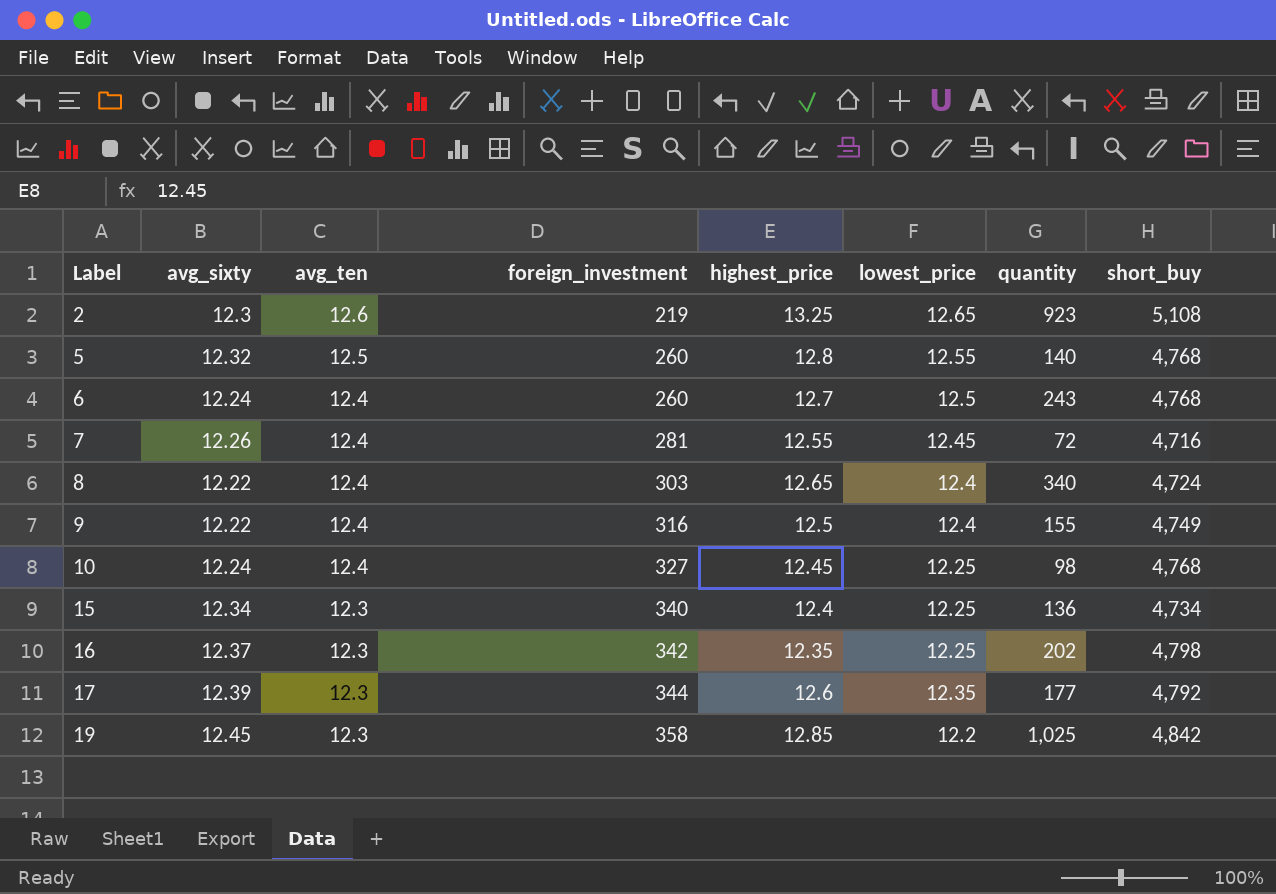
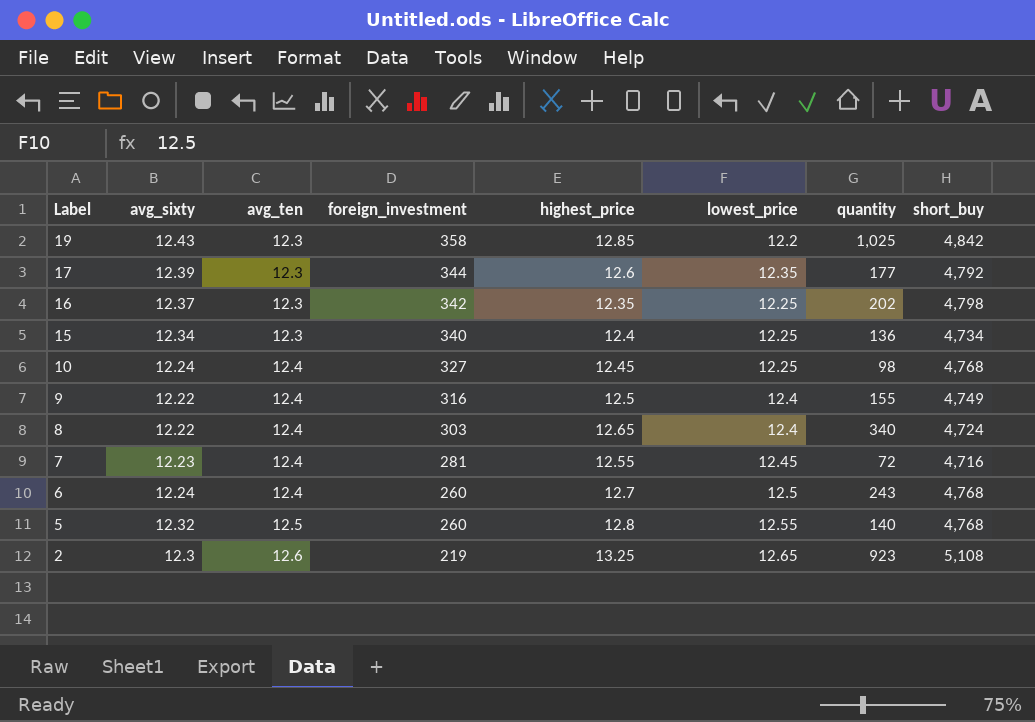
row order: Label ascending -> Label descending
19 | avg_sixty: 12.45 -> 12.43
7 | avg_sixty: 12.26 -> 12.23

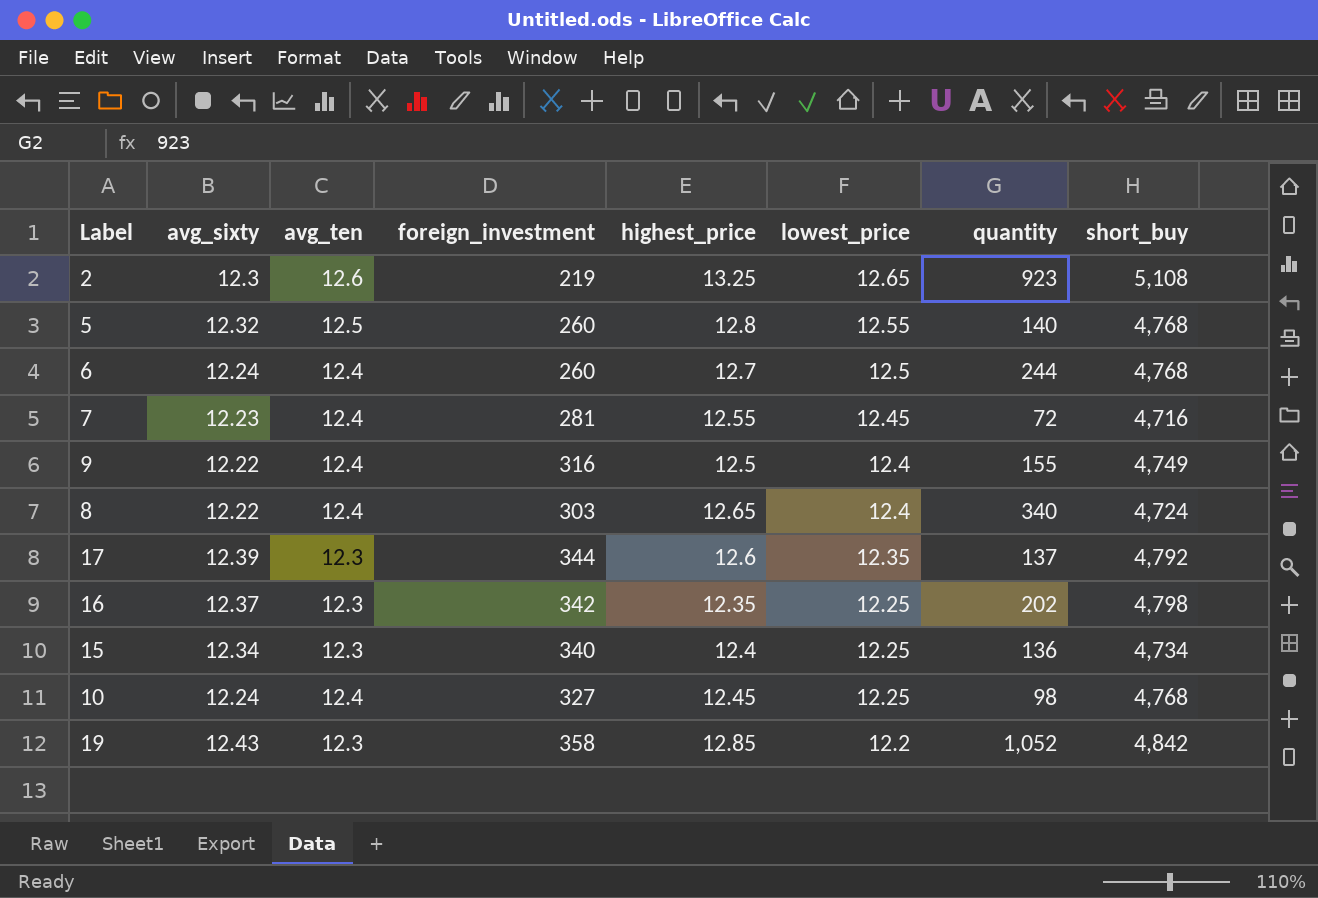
row order: Label descending -> lowest_price descending
6 | quantity: 243 -> 244
17 | quantity: 177 -> 137
19 | quantity: 1,025 -> 1,052

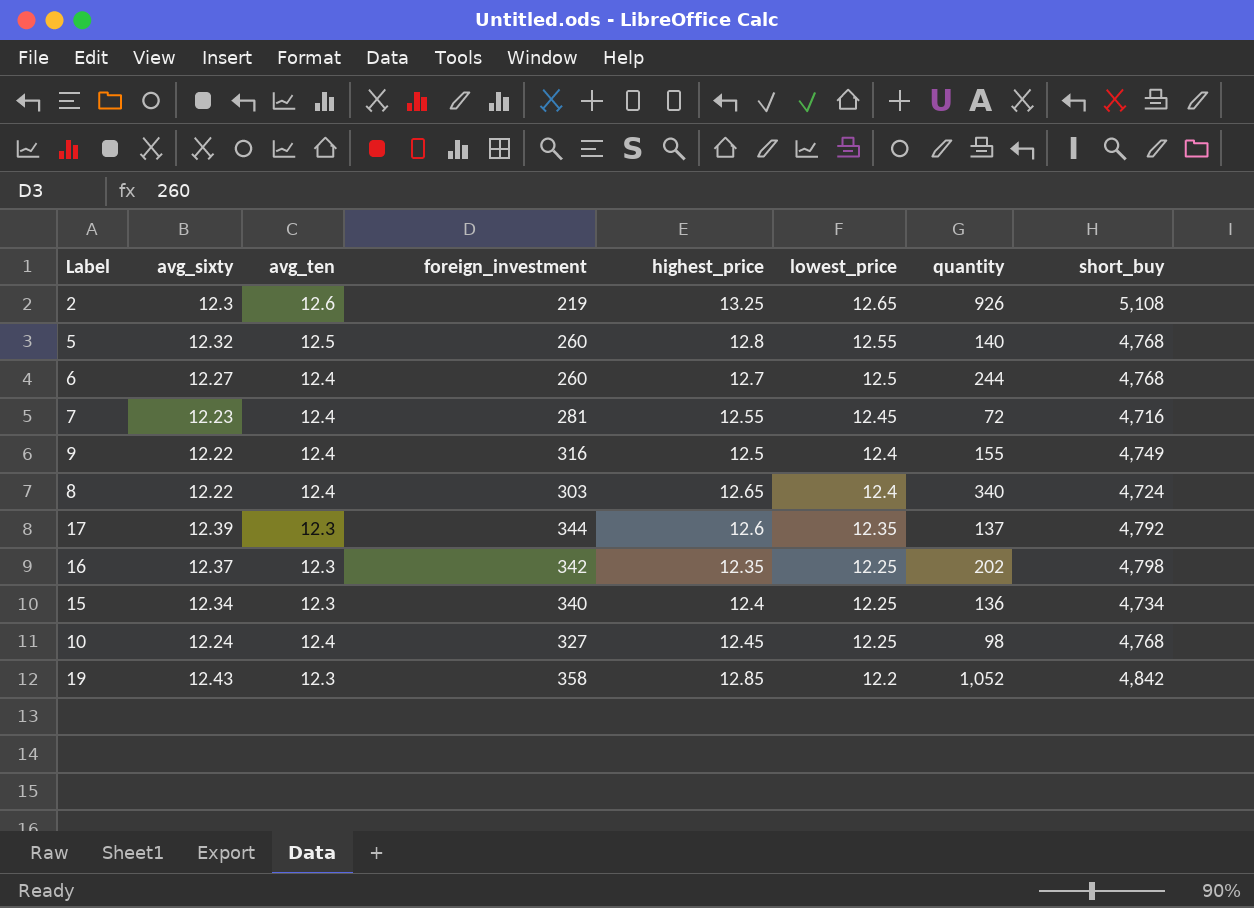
2 | quantity: 923 -> 926
6 | avg_sixty: 12.24 -> 12.27

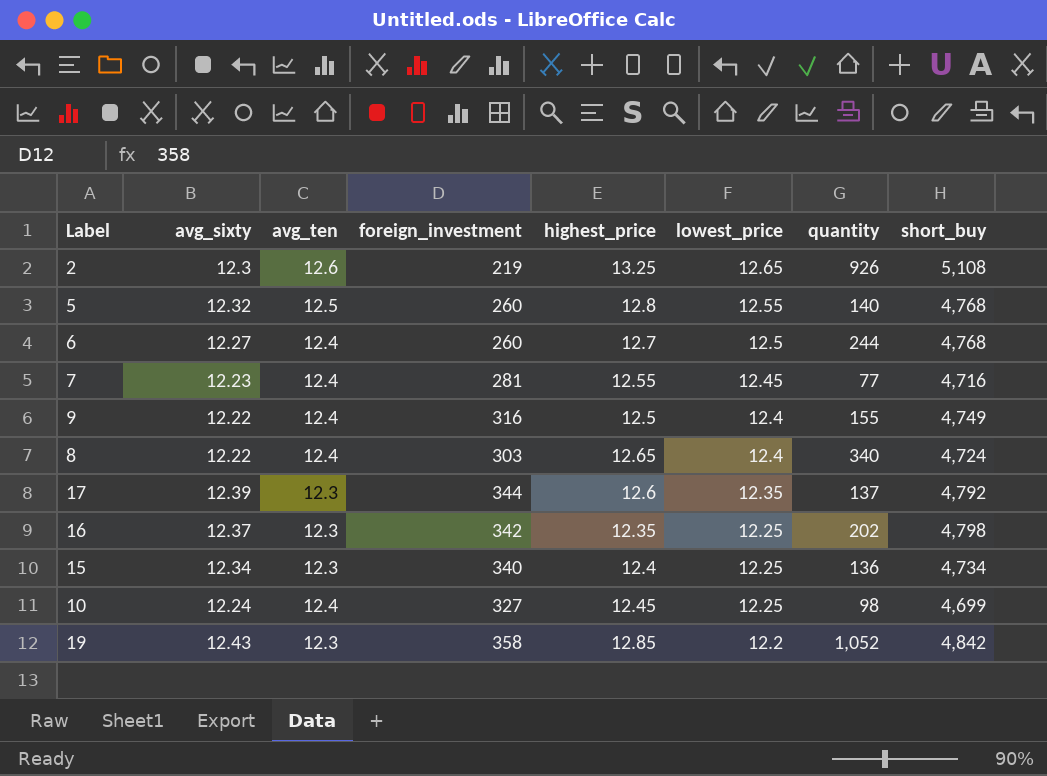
7 | quantity: 72 -> 77
10 | short_buy: 4,768 -> 4,699

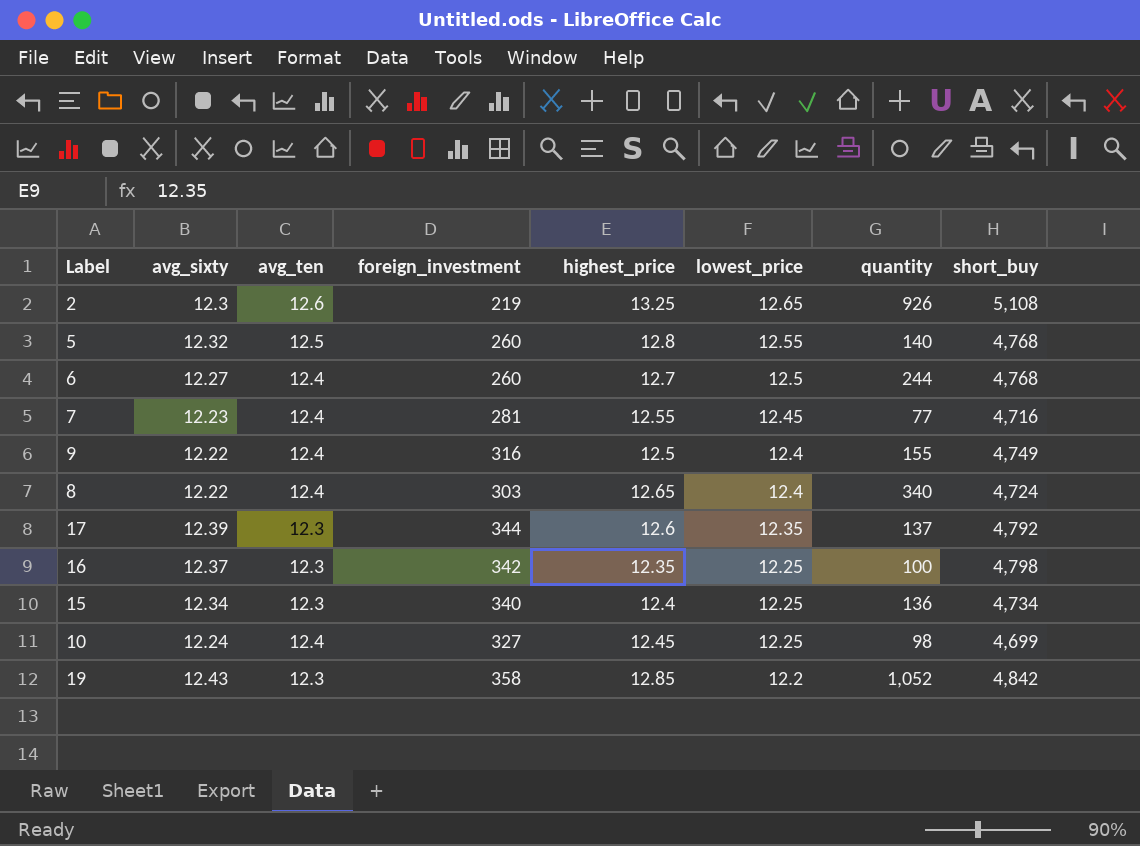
16 | quantity: 202 -> 100

